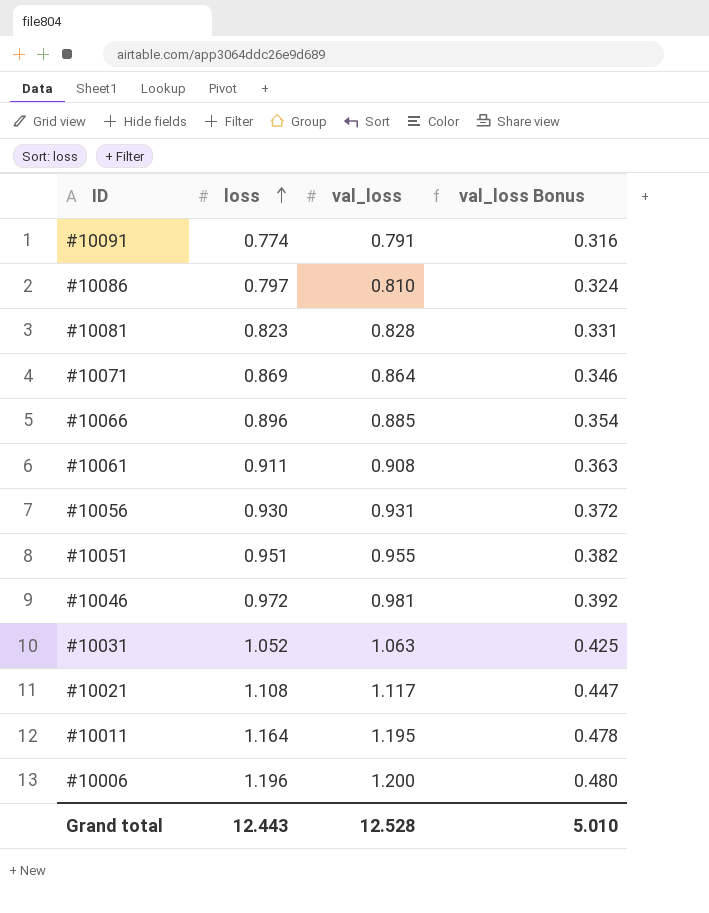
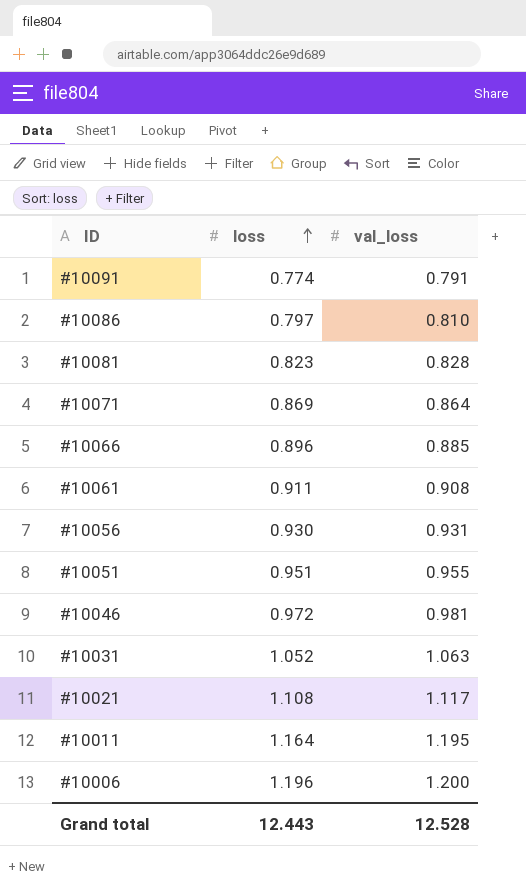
column val_loss Bonus | formula: [val_loss] * 0.4 -> none

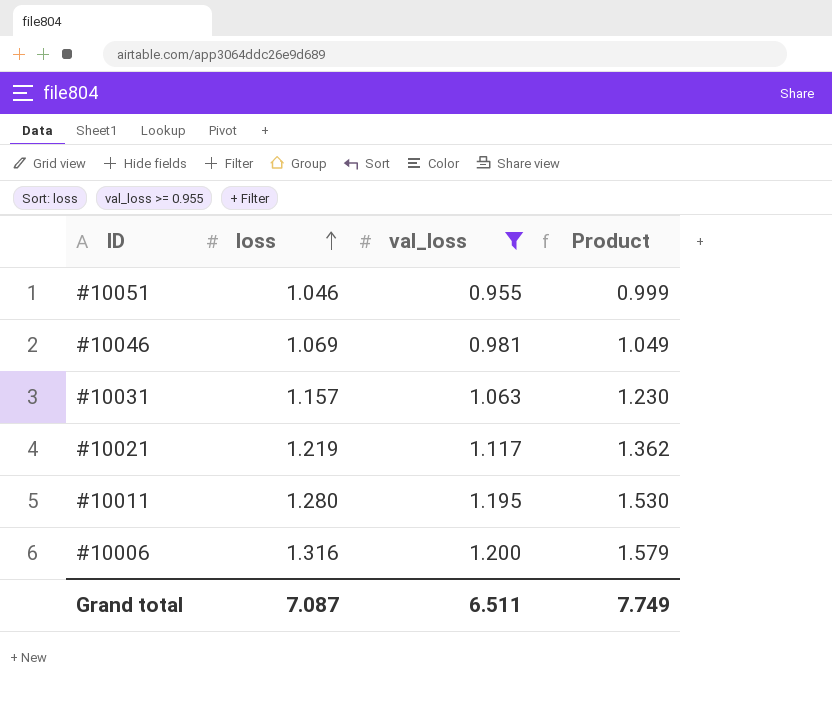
filter: none -> val_loss >= 0.955
column Product | formula: none -> [loss] * [val_loss]
#10051 | loss: 0.951 -> 1.046
#10046 | loss: 0.972 -> 1.069
#10031 | loss: 1.052 -> 1.157
#10021 | loss: 1.108 -> 1.219
#10011 | loss: 1.164 -> 1.280
#10006 | loss: 1.196 -> 1.316
Grand total | loss: 12.443 -> 7.087
Grand total | val_loss: 12.528 -> 6.511

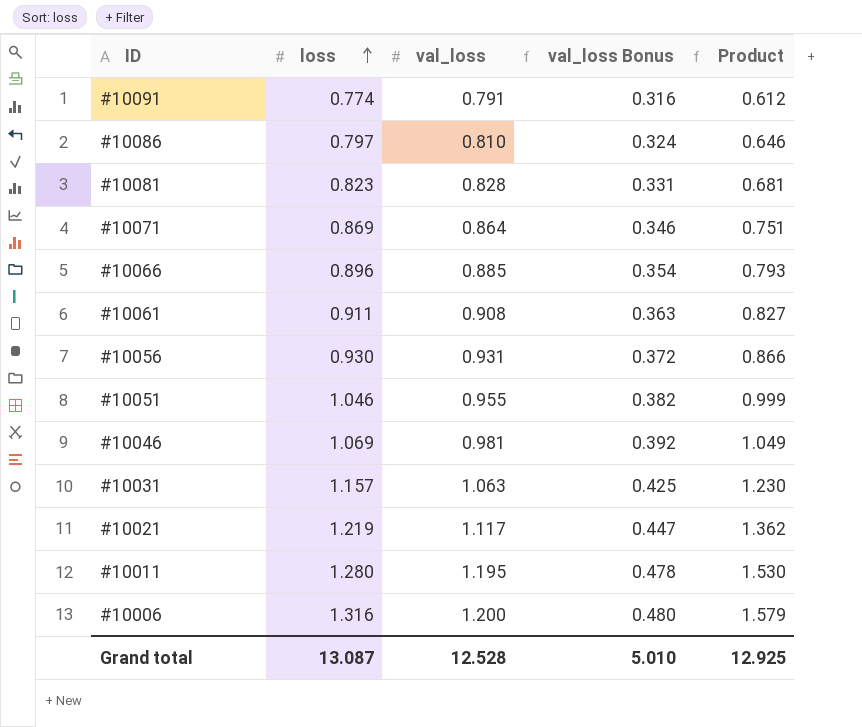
filter: val_loss >= 0.955 -> none
column val_loss Bonus | formula: none -> [val_loss] * 0.4
Grand total | loss: 7.087 -> 13.087
Grand total | val_loss: 6.511 -> 12.528
Grand total | Product: 7.749 -> 12.925

